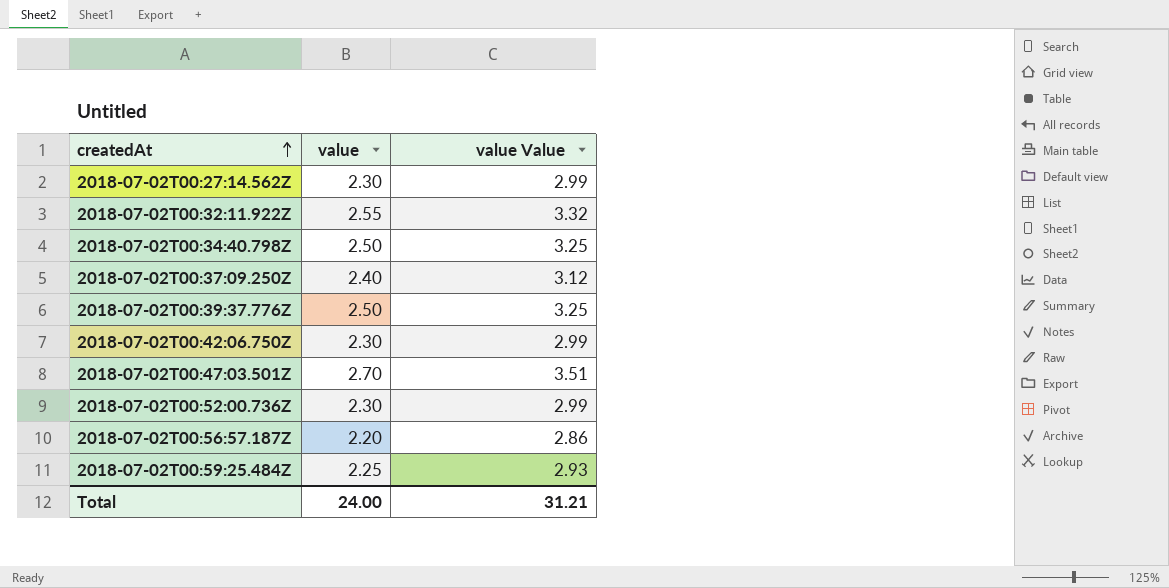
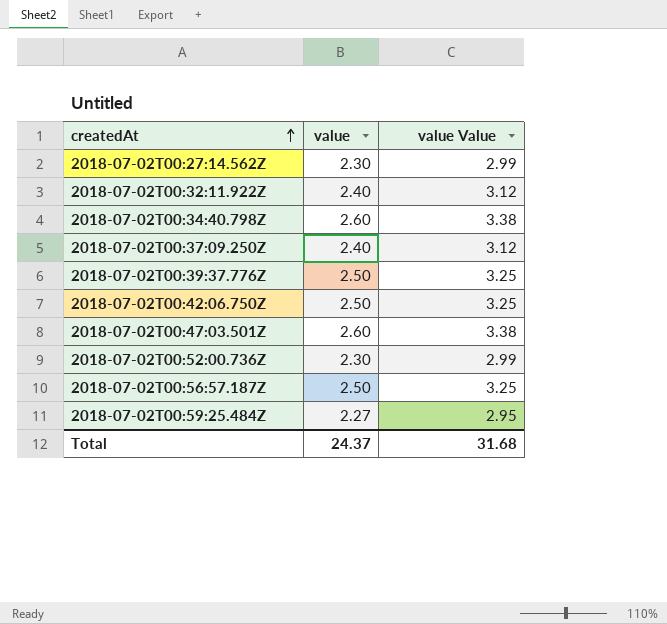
2018-07-02T00:32:11.922Z | value: 2.55 -> 2.40
2018-07-02T00:32:11.922Z | value Value: 3.32 -> 3.12
2018-07-02T00:34:40.798Z | value: 2.50 -> 2.60
2018-07-02T00:34:40.798Z | value Value: 3.25 -> 3.38
2018-07-02T00:42:06.750Z | value: 2.30 -> 2.50
2018-07-02T00:42:06.750Z | value Value: 2.99 -> 3.25
2018-07-02T00:47:03.501Z | value: 2.70 -> 2.60
2018-07-02T00:47:03.501Z | value Value: 3.51 -> 3.38
2018-07-02T00:56:57.187Z | value: 2.20 -> 2.50
2018-07-02T00:56:57.187Z | value Value: 2.86 -> 3.25
2018-07-02T00:59:25.484Z | value: 2.25 -> 2.27
2018-07-02T00:59:25.484Z | value Value: 2.93 -> 2.95
Total | value: 24.00 -> 24.37
Total | value Value: 31.21 -> 31.68

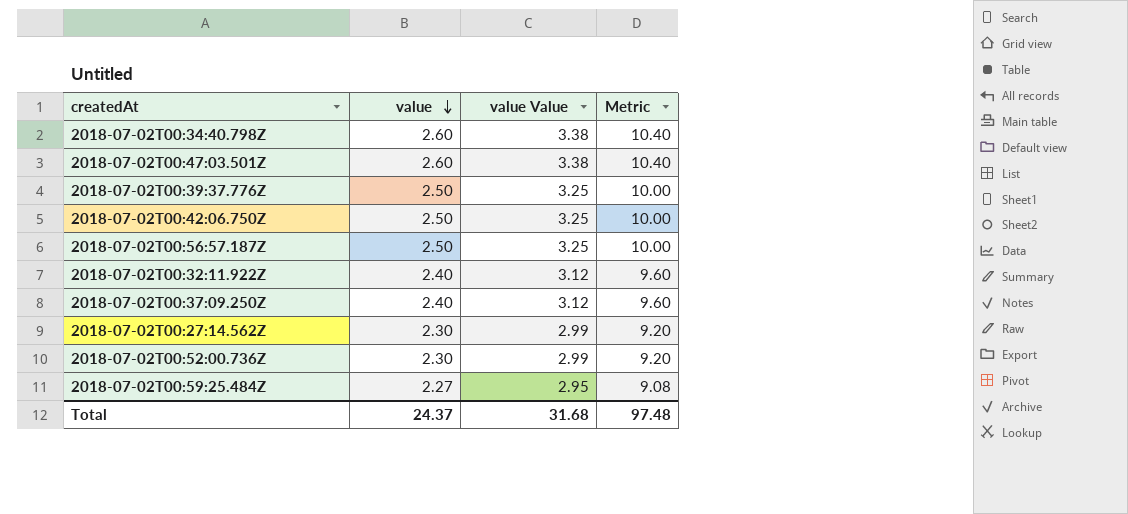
row order: createdAt ascending -> value descending
column Metric | formula: none -> [value] * 4

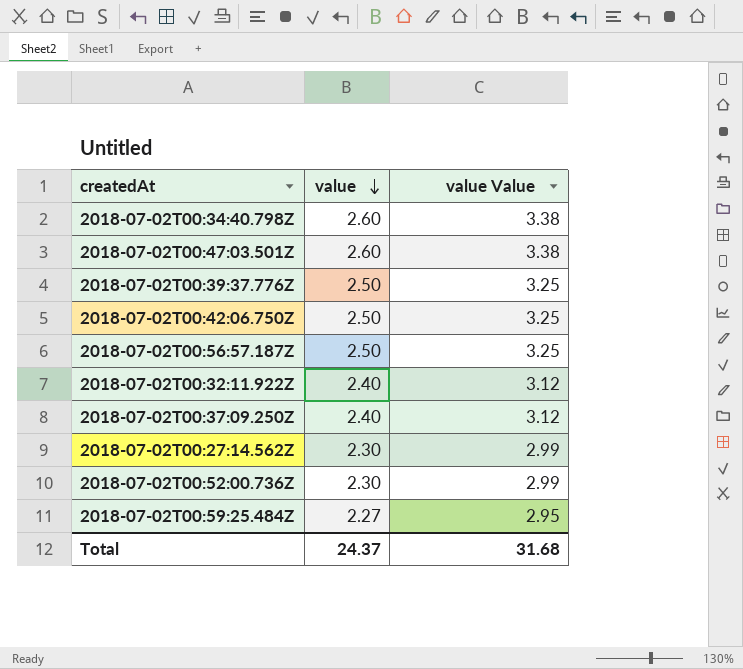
column Metric | formula: [value] * 4 -> none

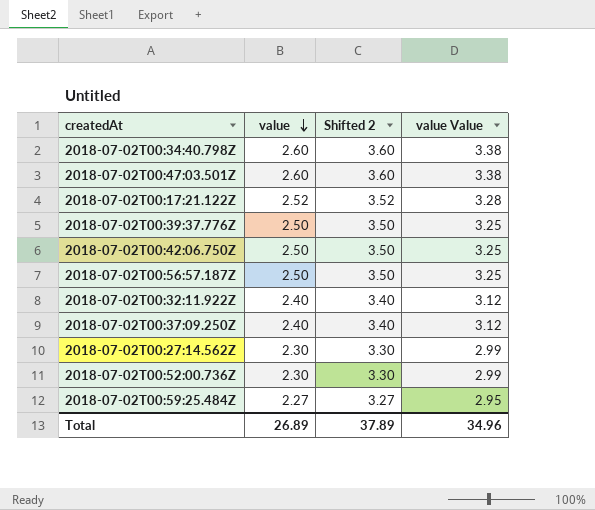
column Shifted 2 | formula: none -> [value] + 1
row 2018-07-02T00:17:21.122Z: none -> 2.52 | 3.52 | 3.28
Total | value: 24.37 -> 26.89
Total | value Value: 31.68 -> 34.96

